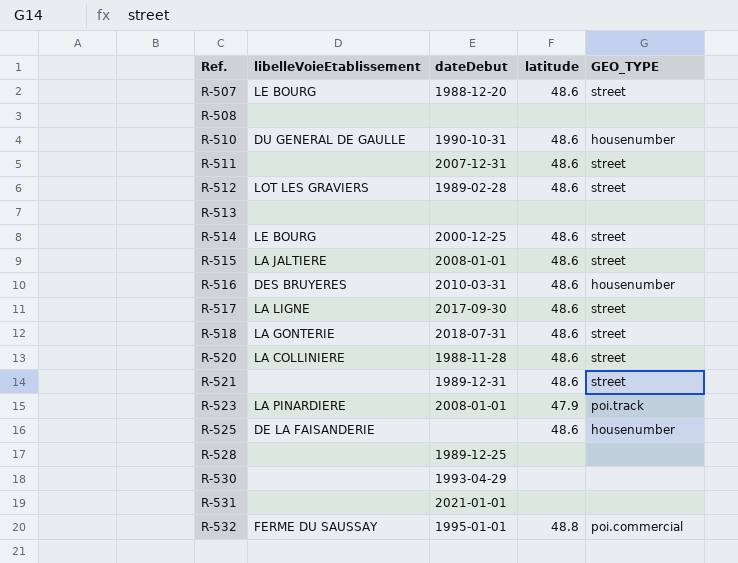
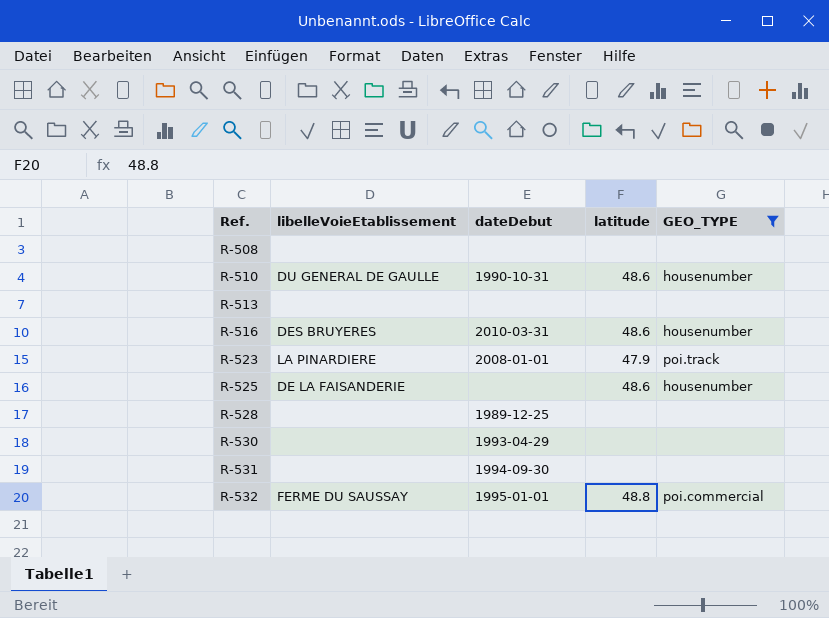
filter: none -> GEO_TYPE != street
R-531 | dateDebut: 2021-01-01 -> 1994-09-30

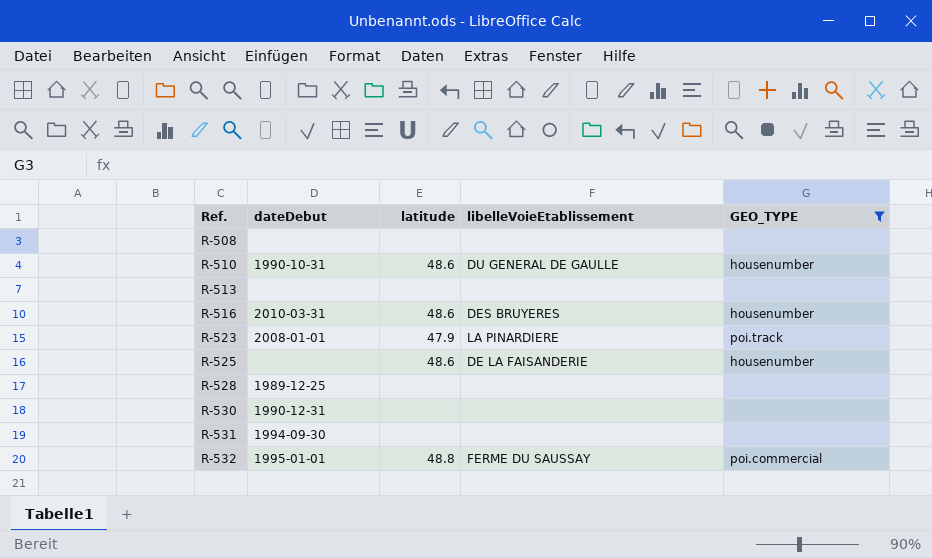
column libelleVoieEtablissement | position: 2 -> 4
R-530 | dateDebut: 1993-04-29 -> 1990-12-31

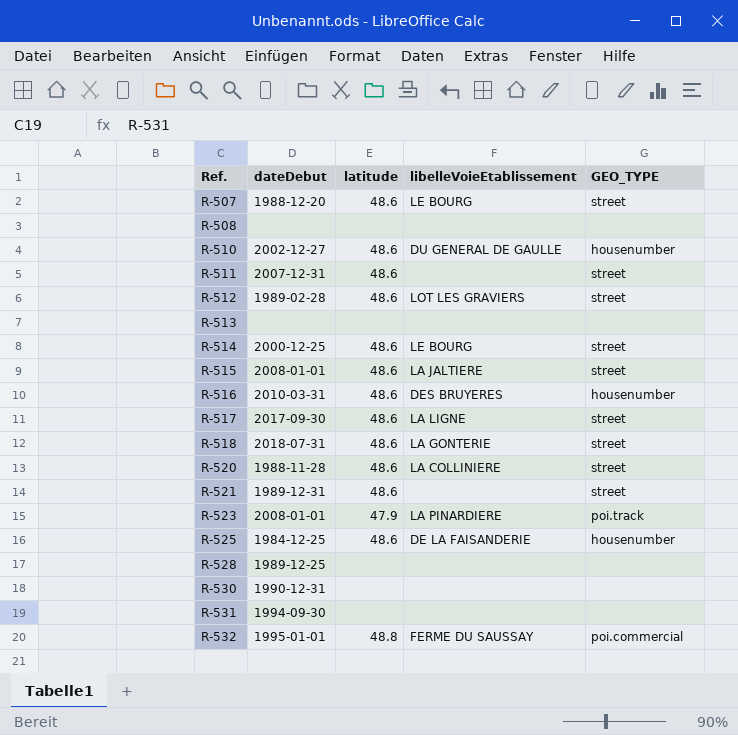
filter: GEO_TYPE != street -> none
R-510 | dateDebut: 1990-10-31 -> 2002-12-27
R-525 | dateDebut: none -> 1984-12-25

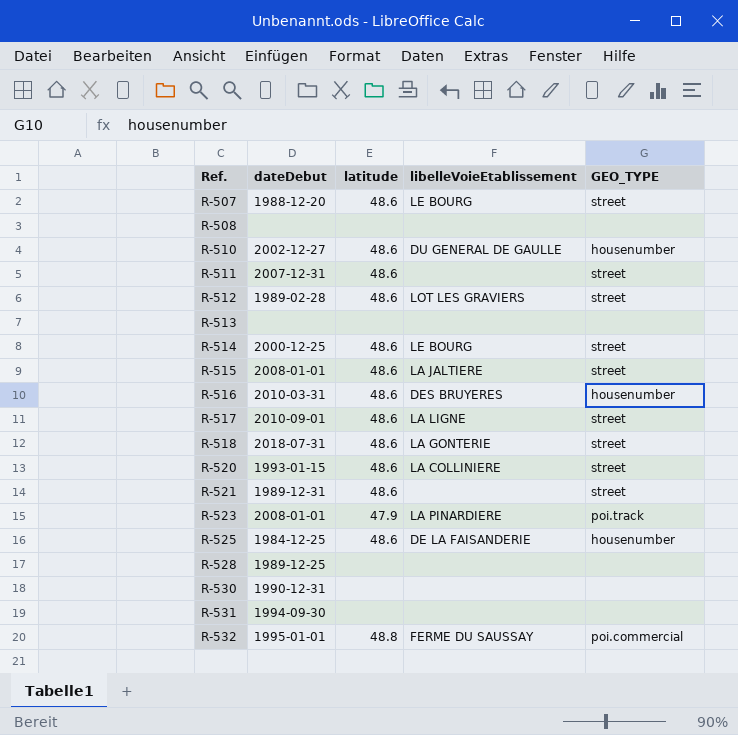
R-517 | dateDebut: 2017-09-30 -> 2010-09-01
R-520 | dateDebut: 1988-11-28 -> 1993-01-15

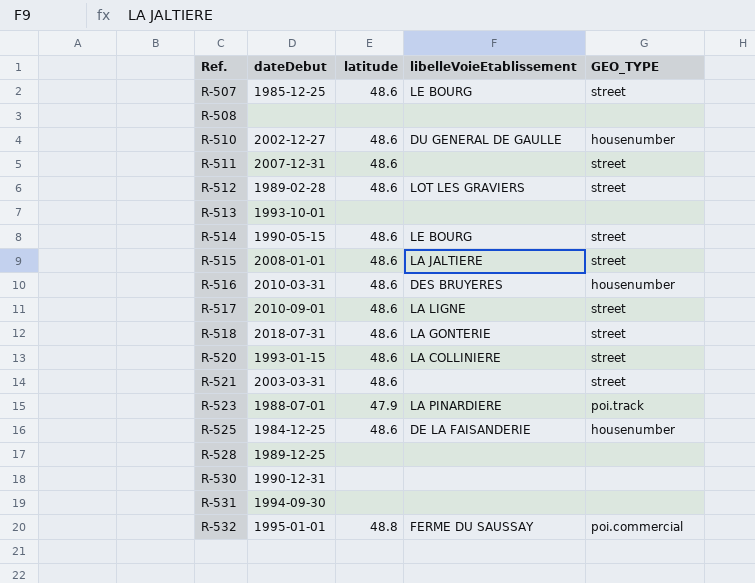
R-507 | dateDebut: 1988-12-20 -> 1985-12-25
R-513 | dateDebut: none -> 1993-10-01
R-514 | dateDebut: 2000-12-25 -> 1990-05-15
R-521 | dateDebut: 1989-12-31 -> 2003-03-31
R-523 | dateDebut: 2008-01-01 -> 1988-07-01

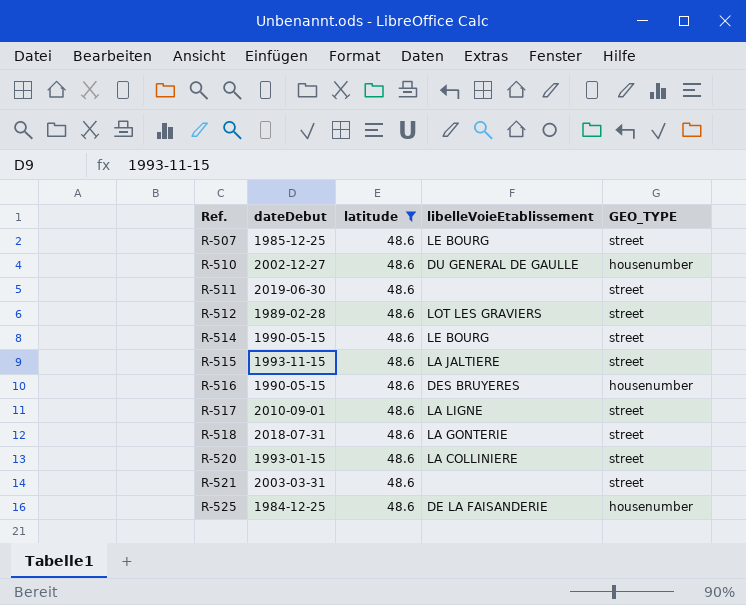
filter: none -> latitude = 48.6
R-511 | dateDebut: 2007-12-31 -> 2019-06-30
R-515 | dateDebut: 2008-01-01 -> 1993-11-15
R-516 | dateDebut: 2010-03-31 -> 1990-05-15

